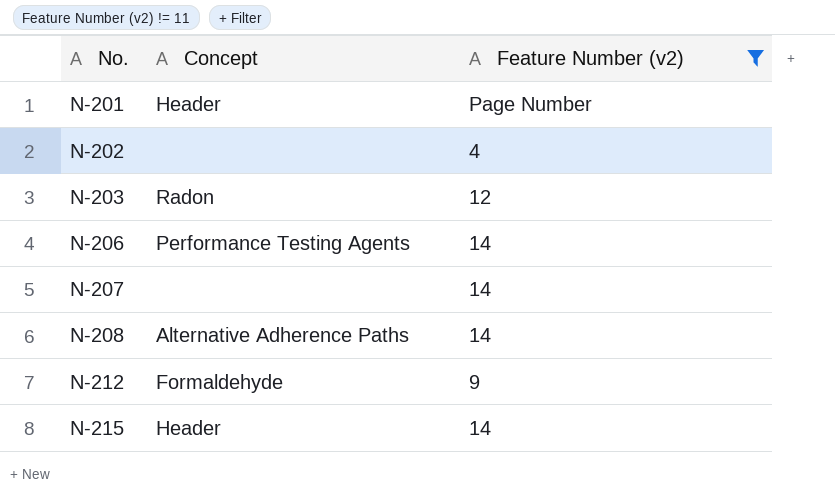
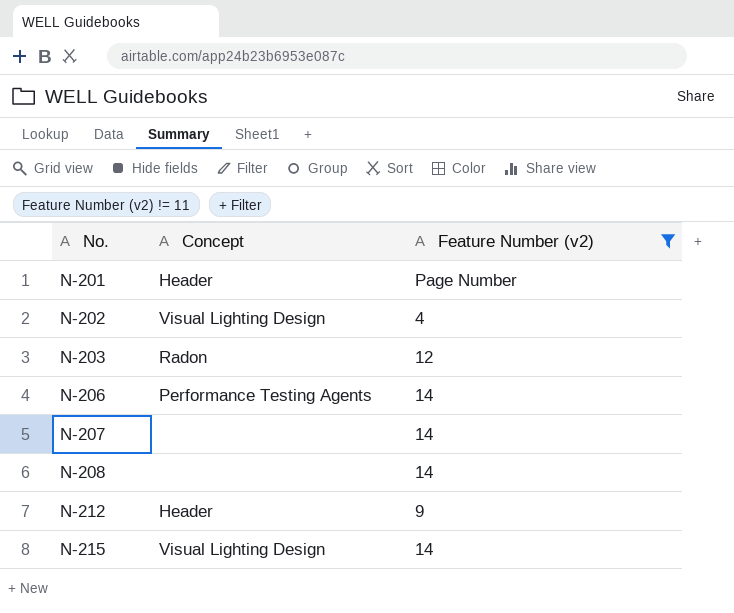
N-202 | Concept: none -> Visual Lighting Design
N-208 | Concept: Alternative Adherence Paths -> none
N-212 | Concept: Formaldehyde -> Header
N-215 | Concept: Header -> Visual Lighting Design

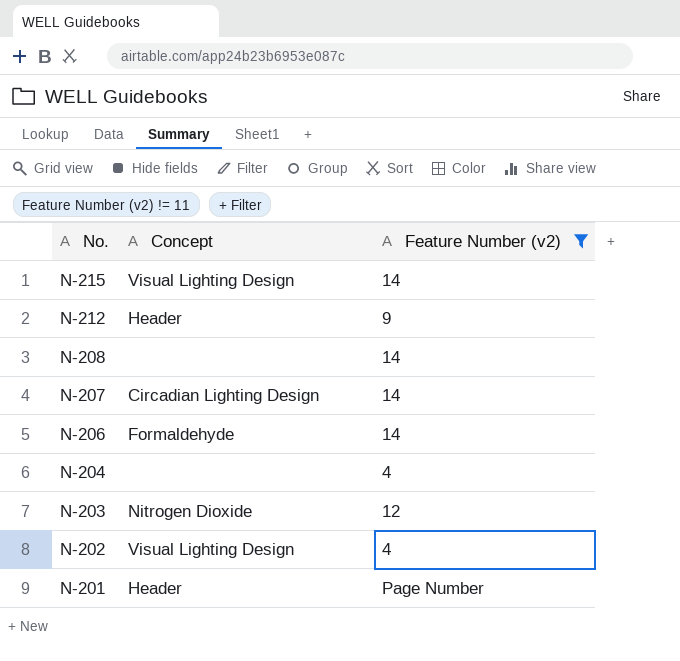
row order: No. ascending -> No. descending
N-207 | Concept: none -> Circadian Lighting Design
N-206 | Concept: Performance Testing Agents -> Formaldehyde
row N-204: none -> none | 4
N-203 | Concept: Radon -> Nitrogen Dioxide

